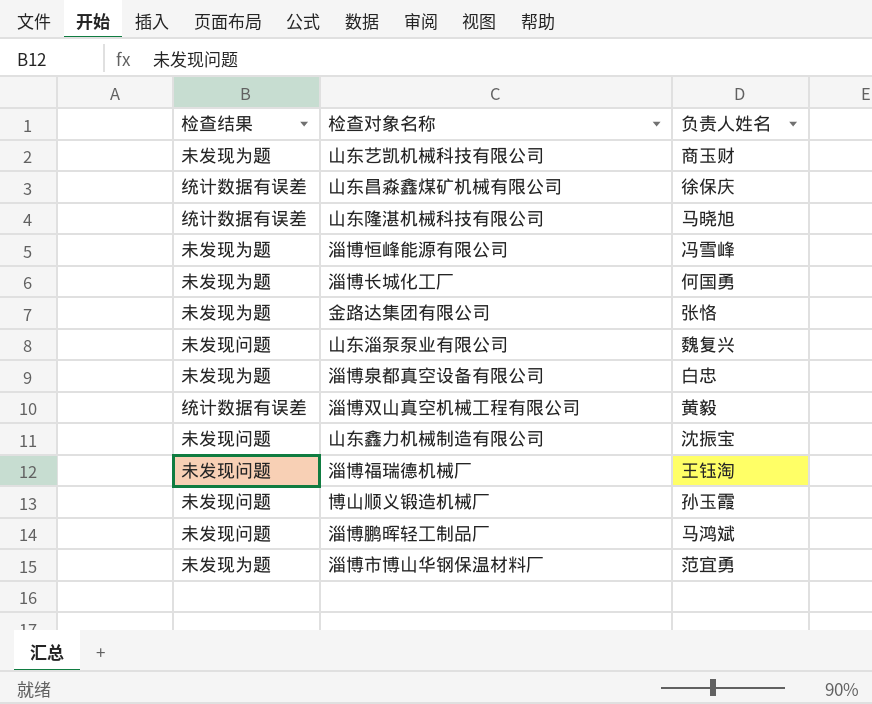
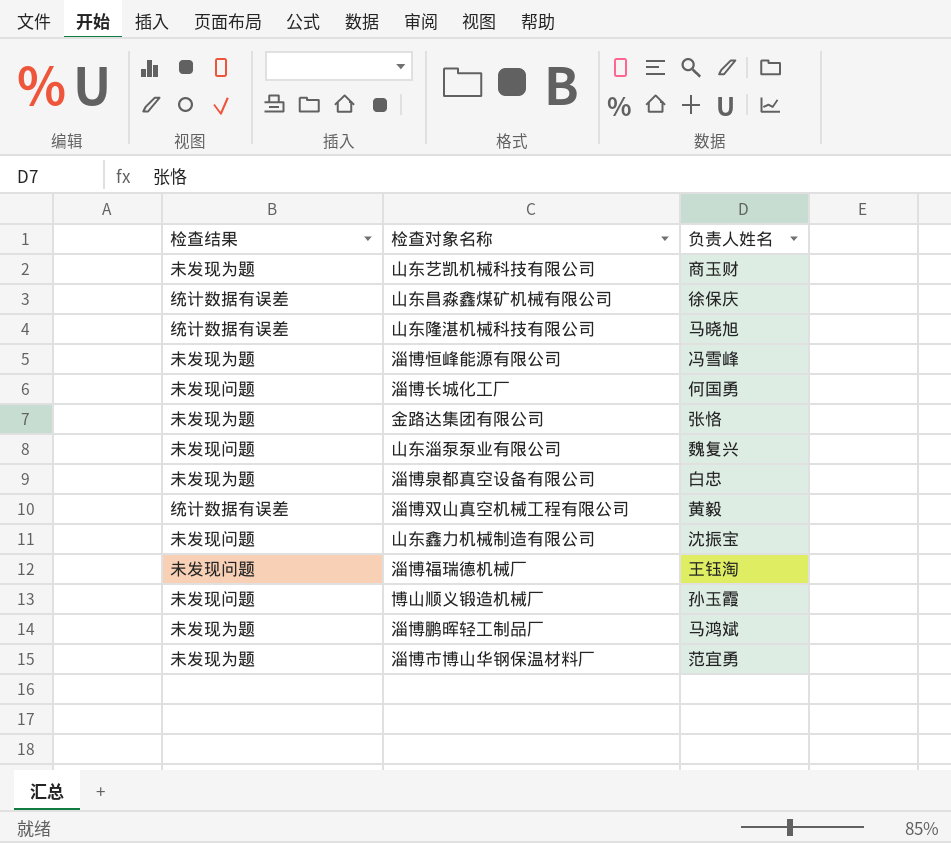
淄博长城化工厂 | 检查结果: 未发现为题 -> 未发现问题
淄博鹏晖轻工制品厂 | 检查结果: 未发现问题 -> 未发现为题

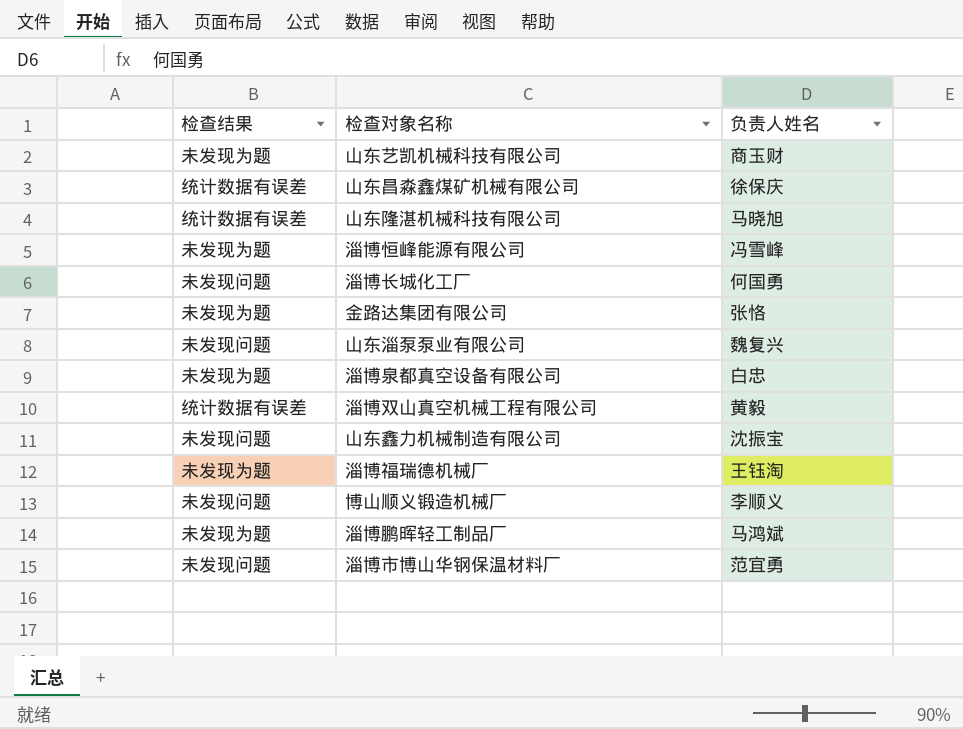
淄博福瑞德机械厂 | 检查结果: 未发现问题 -> 未发现为题
博山顺义锻造机械厂 | 负责人姓名: 孙玉霞 -> 李顺义
淄博市博山华钢保温材料厂 | 检查结果: 未发现为题 -> 未发现问题

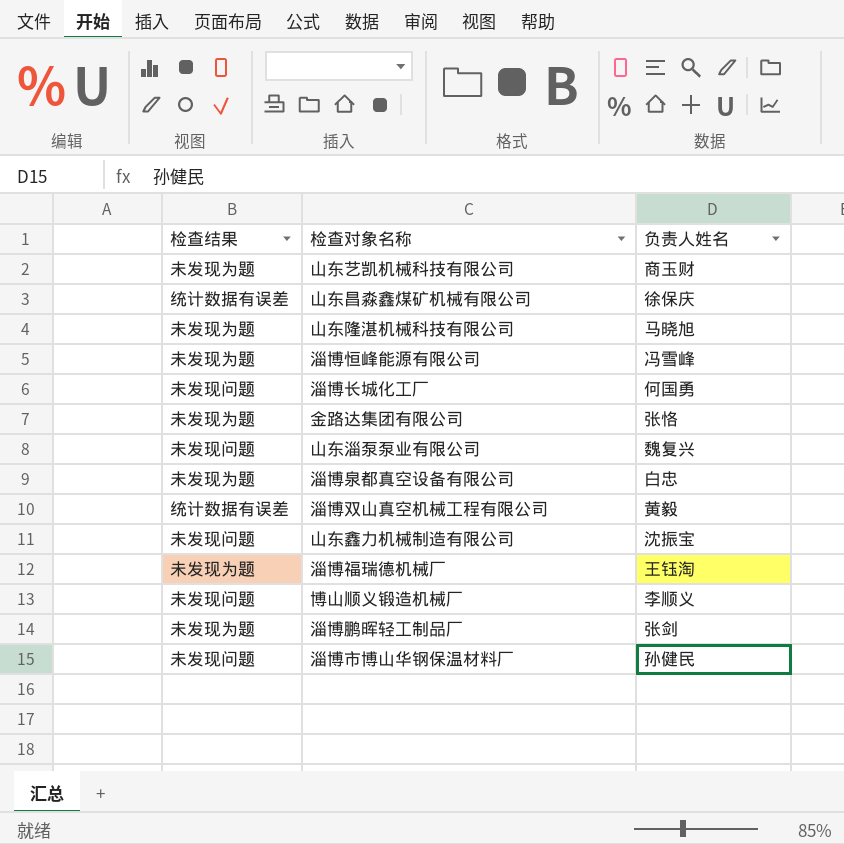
山东隆湛机械科技有限公司 | 检查结果: 统计数据有误差 -> 未发现为题
淄博鹏晖轻工制品厂 | 负责人姓名: 马鸿斌 -> 张剑
淄博市博山华钢保温材料厂 | 负责人姓名: 范宜勇 -> 孙健民

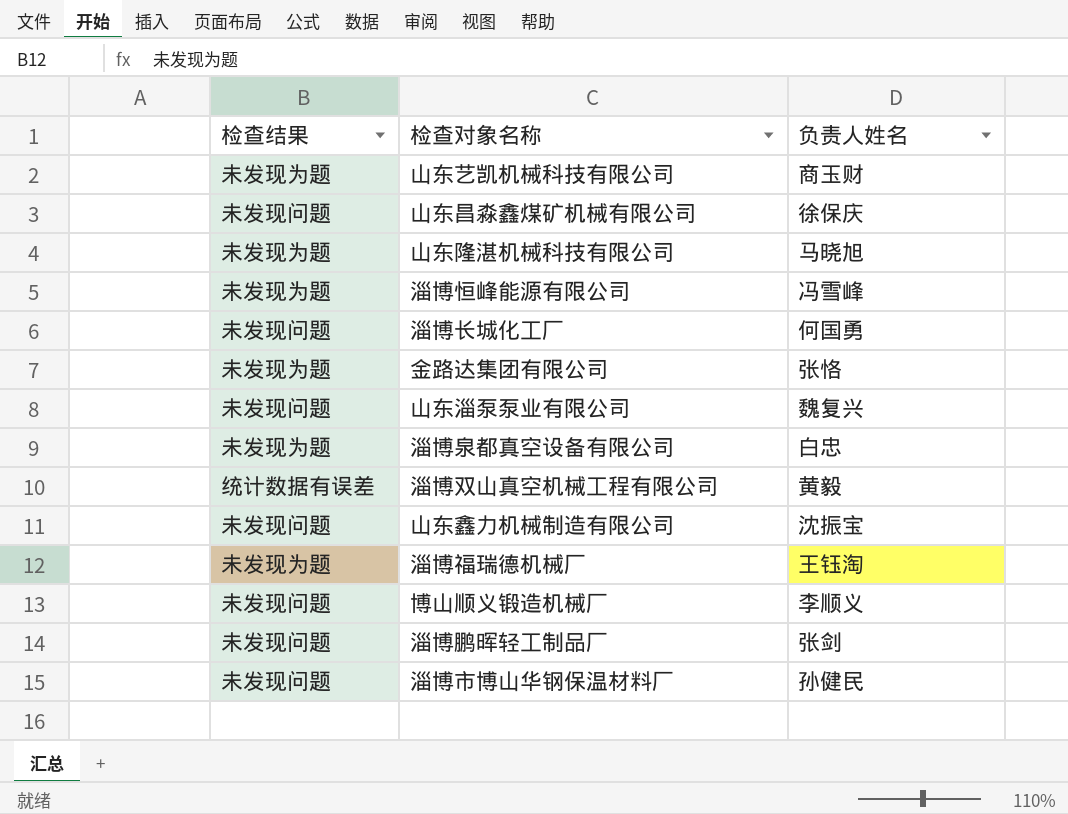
山东昌淼鑫煤矿机械有限公司 | 检查结果: 统计数据有误差 -> 未发现问题
淄博鹏晖轻工制品厂 | 检查结果: 未发现为题 -> 未发现问题

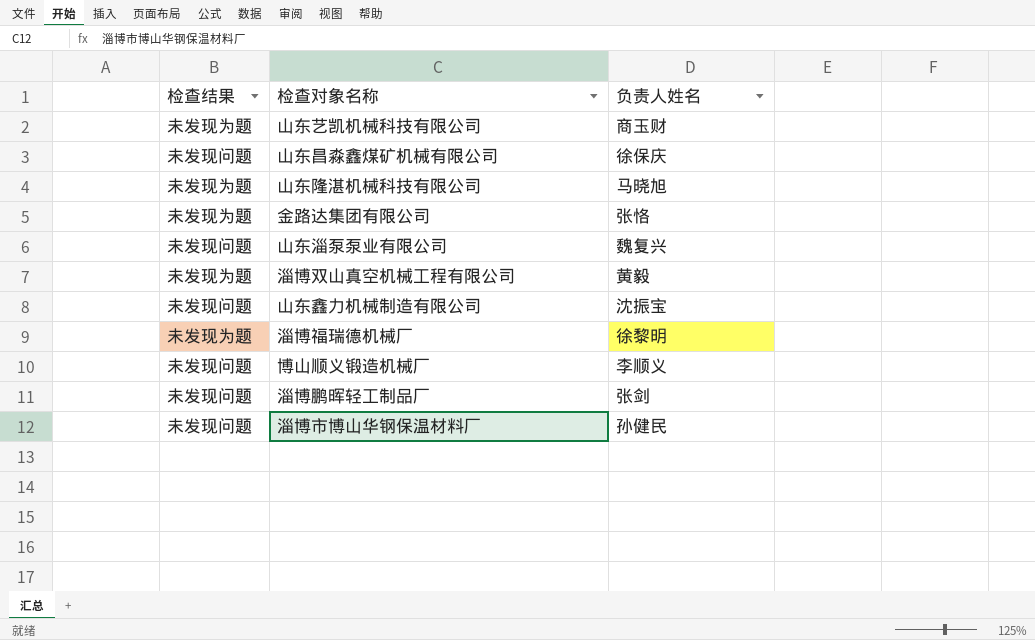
row 淄博恒峰能源有限公司: 未发现为题 | 冯雪峰 -> none
row 淄博长城化工厂: 未发现问题 | 何国勇 -> none
row 淄博泉都真空设备有限公司: 未发现为题 | 白忠 -> none
淄博双山真空机械工程有限公司 | 检查结果: 统计数据有误差 -> 未发现为题
淄博福瑞德机械厂 | 负责人姓名: 王钰淘 -> 徐黎明

